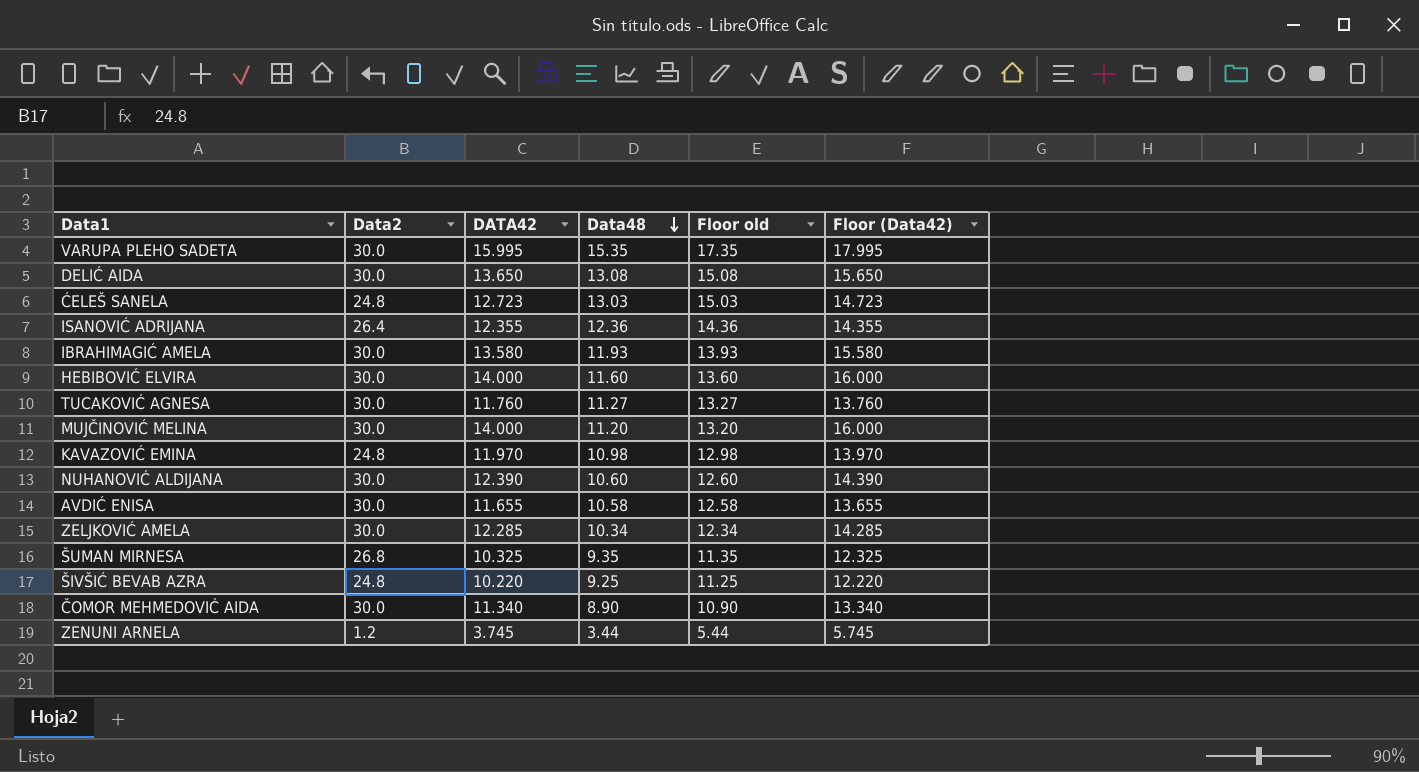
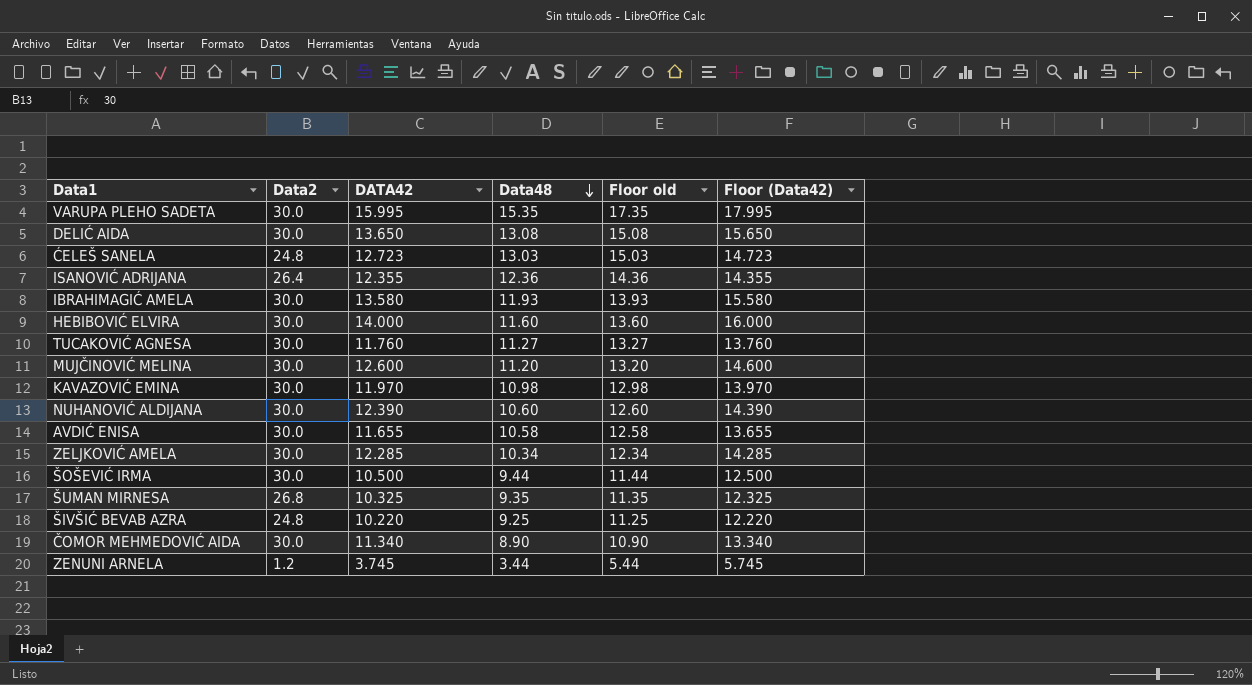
MUJČINOVIĆ MELINA | DATA42: 14.000 -> 12.600
MUJČINOVIĆ MELINA | Floor (Data42): 16.000 -> 14.600
KAVAZOVIĆ EMINA | Data2: 24.8 -> 30.0
row ŠOŠEVIĆ IRMA: none -> 30.0 | 10.500 | 9.44 | 11.44 | 12.500

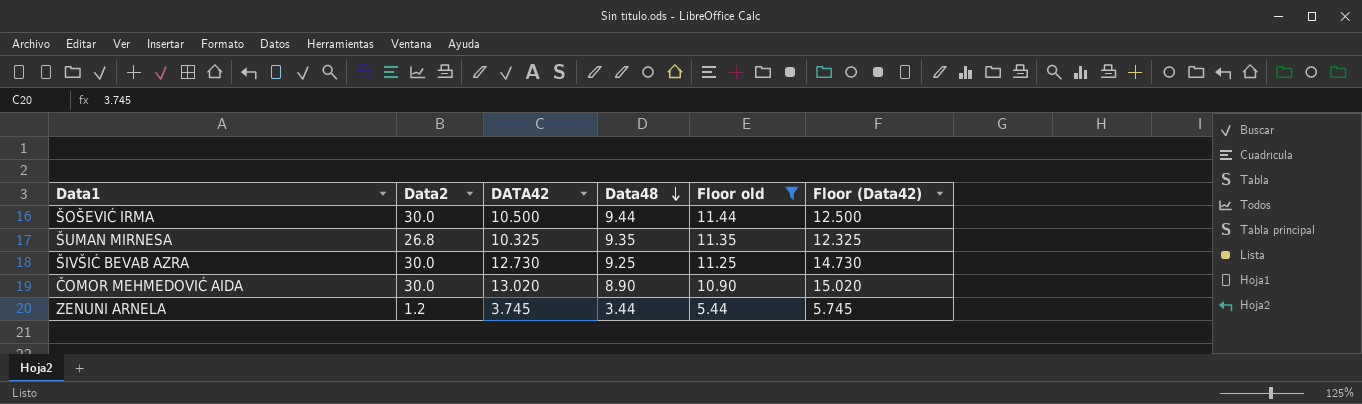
filter: none -> Floor old <= 11.44
ŠIVŠIĆ BEVAB AZRA | Data2: 24.8 -> 30.0
ŠIVŠIĆ BEVAB AZRA | DATA42: 10.220 -> 12.730
ŠIVŠIĆ BEVAB AZRA | Floor (Data42): 12.220 -> 14.730
ČOMOR MEHMEDOVIĆ AIDA | DATA42: 11.340 -> 13.020
ČOMOR MEHMEDOVIĆ AIDA | Floor (Data42): 13.340 -> 15.020

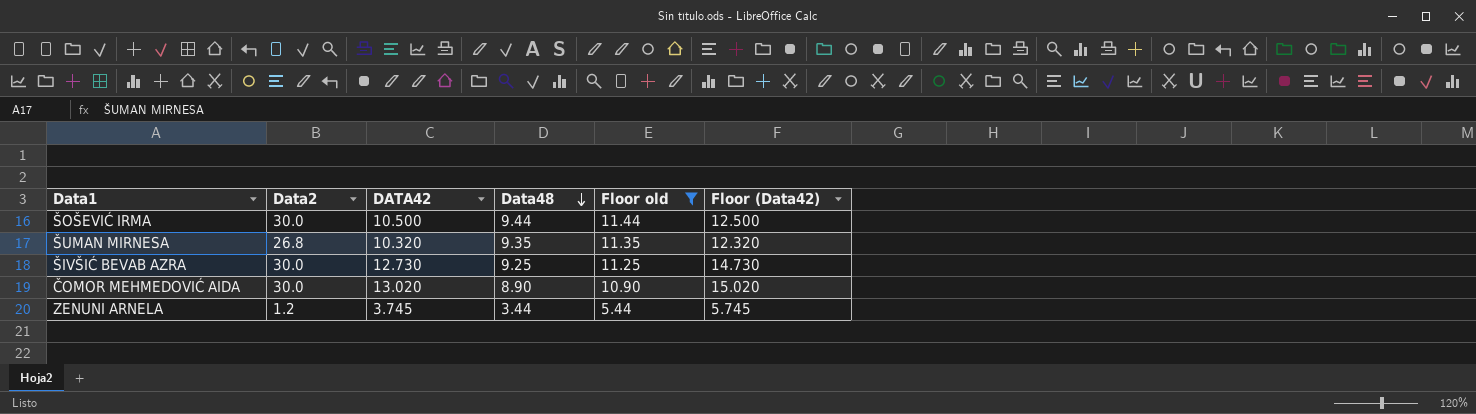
ŠUMAN MIRNESA | DATA42: 10.325 -> 10.320
ŠUMAN MIRNESA | Floor (Data42): 12.325 -> 12.320

